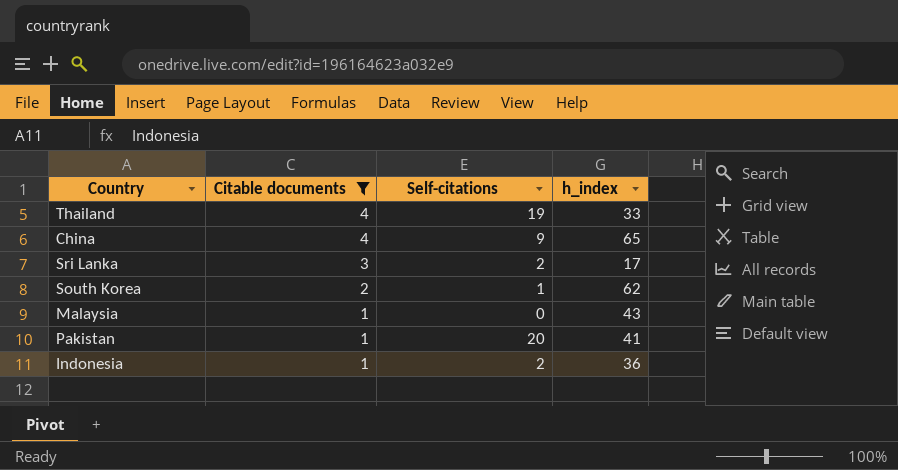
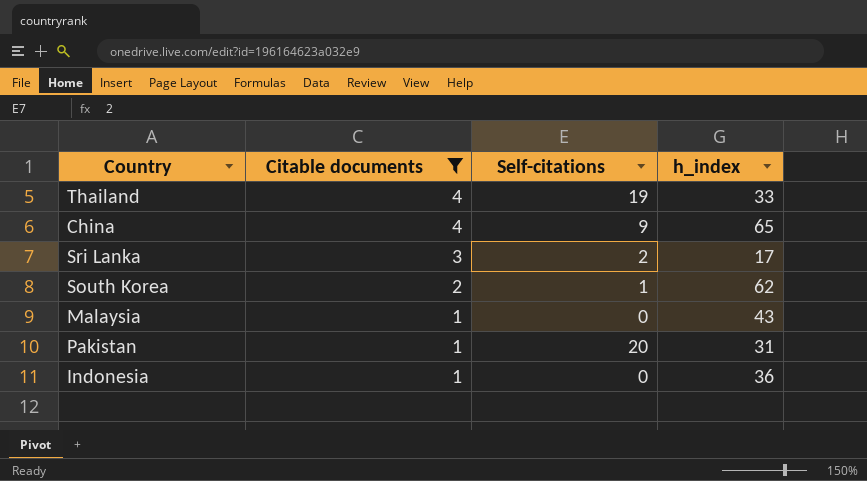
Pakistan | h_index: 41 -> 31
Indonesia | Self-citations: 2 -> 0

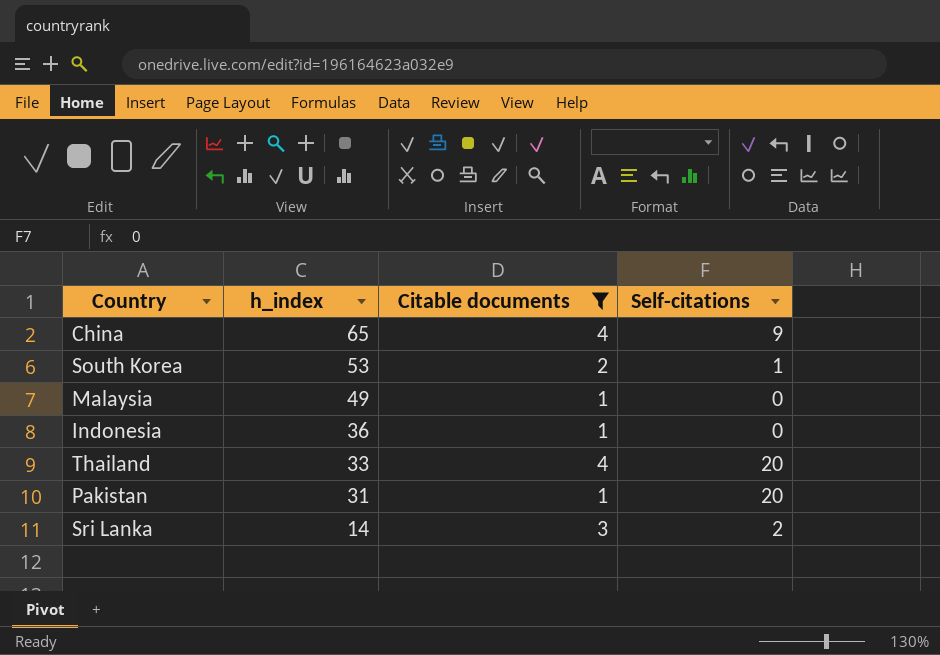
row order: Citable documents descending -> h_index descending
column h_index | position: 4 -> 2
South Korea | h_index: 62 -> 53
Malaysia | h_index: 43 -> 49
Thailand | Self-citations: 19 -> 20
Sri Lanka | h_index: 17 -> 14

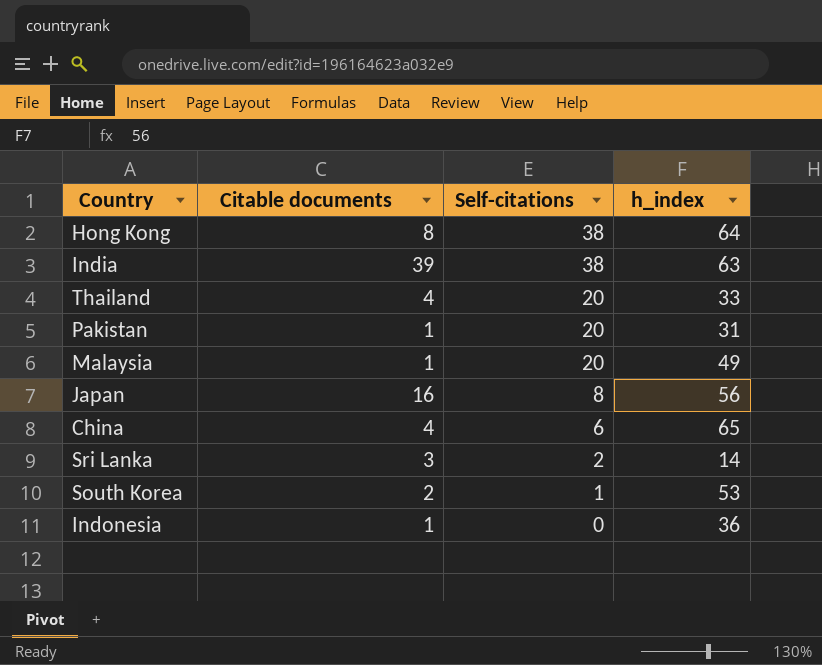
filter: Citable documents <= 4 -> none
row order: h_index descending -> Self-citations descending
column h_index | position: 2 -> 4
Malaysia | Self-citations: 0 -> 20
China | Self-citations: 9 -> 6

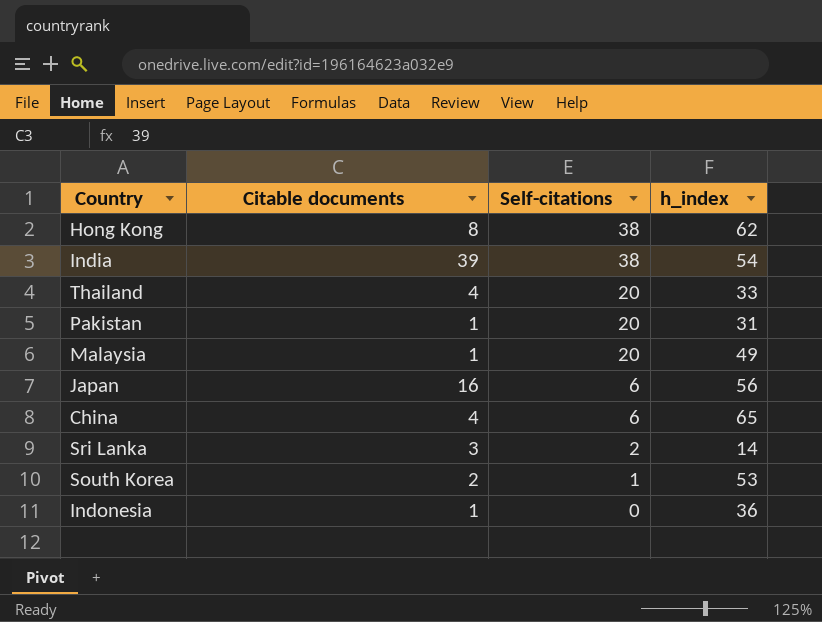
Hong Kong | h_index: 64 -> 62
India | h_index: 63 -> 54
Japan | Self-citations: 8 -> 6

